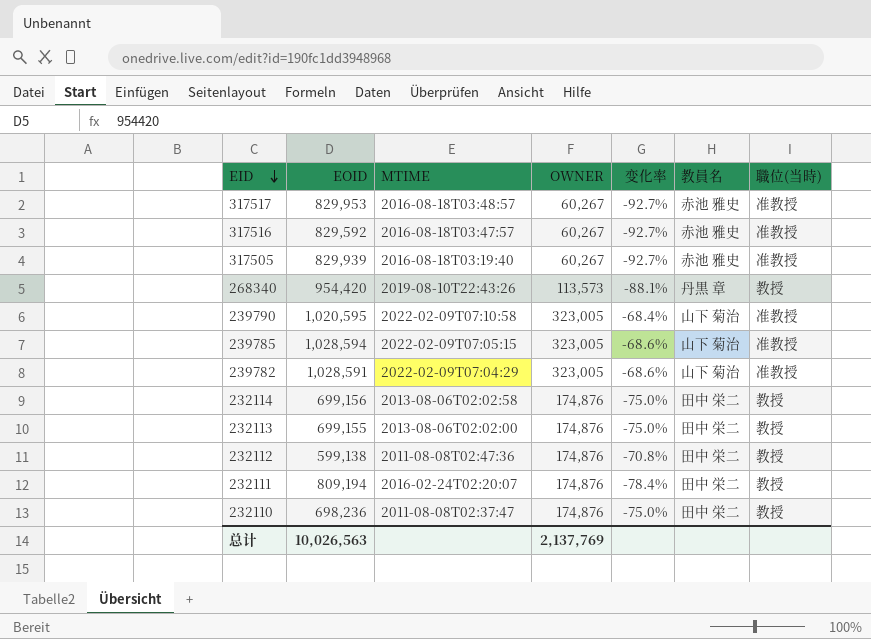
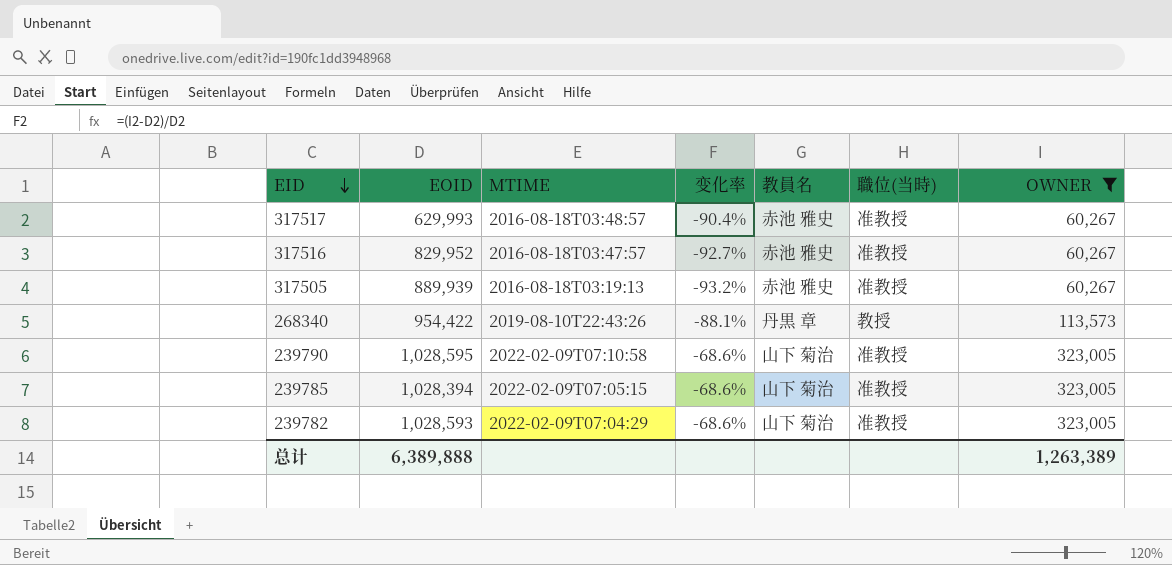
filter: none -> OWNER != 174,876
column OWNER | position: 4 -> 7
317517 | EOID: 829,953 -> 629,993
317517 | 变化率: -92.7% -> -90.4%
317516 | EOID: 829,592 -> 829,952
317505 | EOID: 829,939 -> 889,939
317505 | MTIME: 2016-08-18T03:19:40 -> 2016-08-18T03:19:13
317505 | 变化率: -92.7% -> -93.2%
268340 | EOID: 954,420 -> 954,422
239790 | EOID: 1,020,595 -> 1,028,595
239790 | 变化率: -68.4% -> -68.6%
239785 | EOID: 1,028,594 -> 1,028,394
239782 | EOID: 1,028,591 -> 1,028,593
总计 | EOID: 10,026,563 -> 6,389,888
总计 | OWNER: 2,137,769 -> 1,263,389

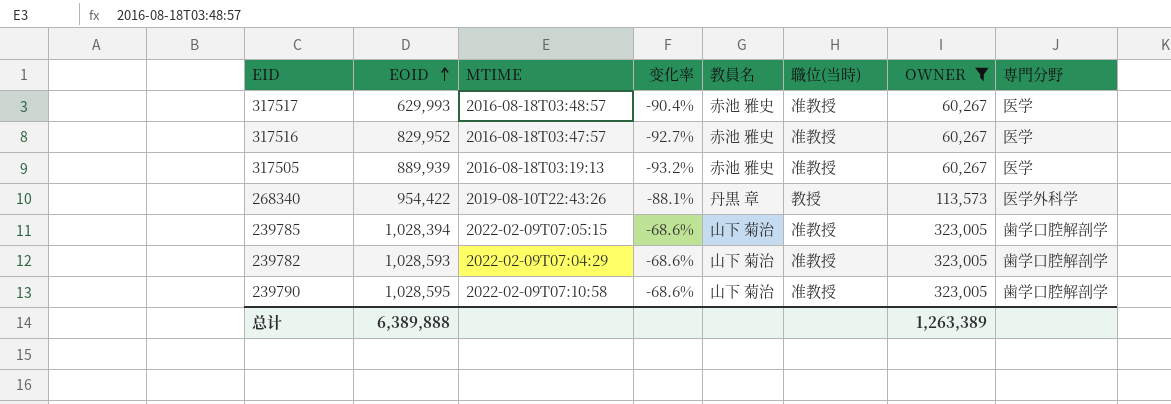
row order: EID descending -> EOID ascending
column 専門分野 | position: none -> 8

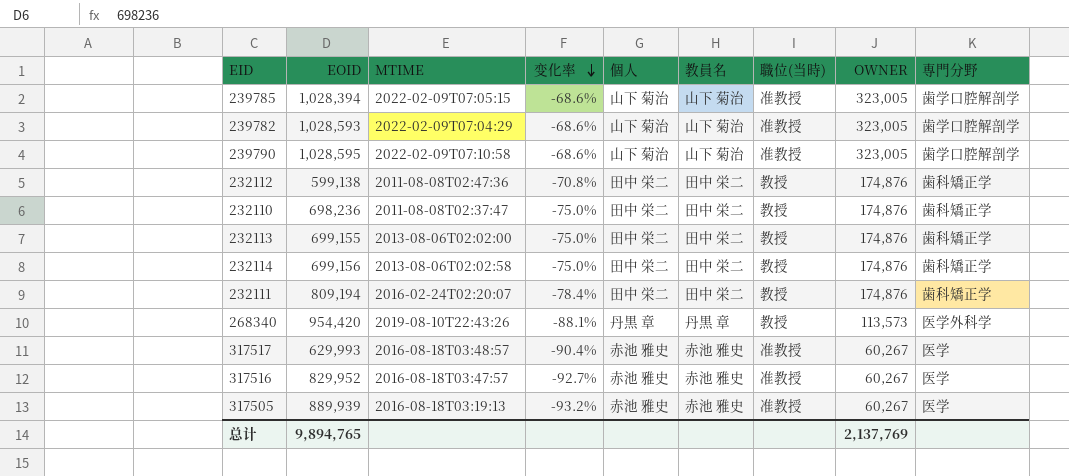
filter: OWNER != 174,876 -> none
row order: EOID ascending -> 变化率 descending
column 個人 | position: none -> 5
268340 | EOID: 954,422 -> 954,420
总计 | EOID: 6,389,888 -> 9,894,765
总计 | OWNER: 1,263,389 -> 2,137,769

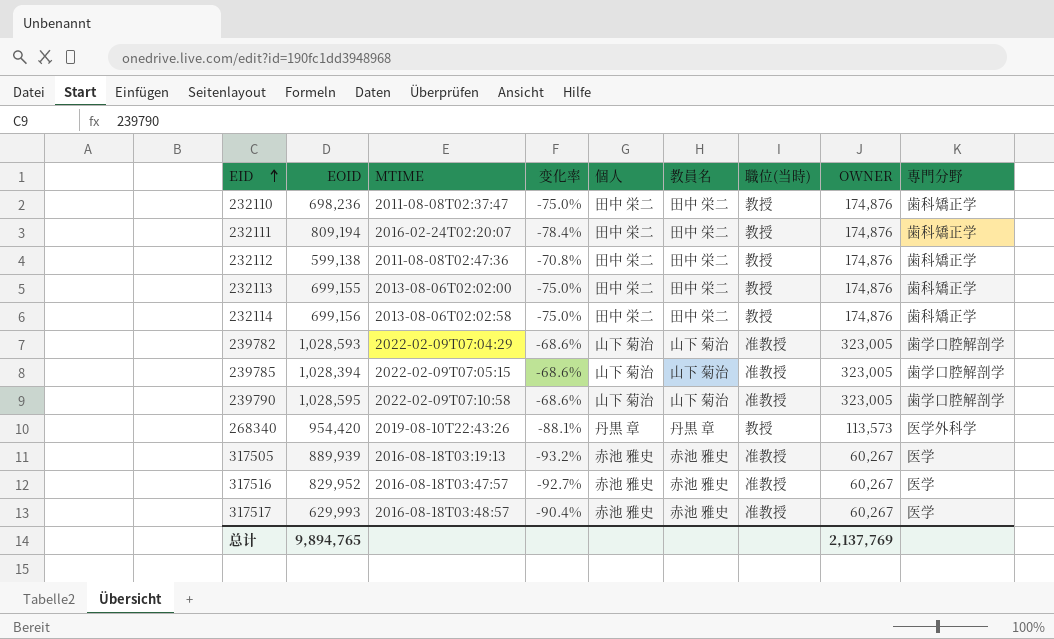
row order: 变化率 descending -> EID ascending

